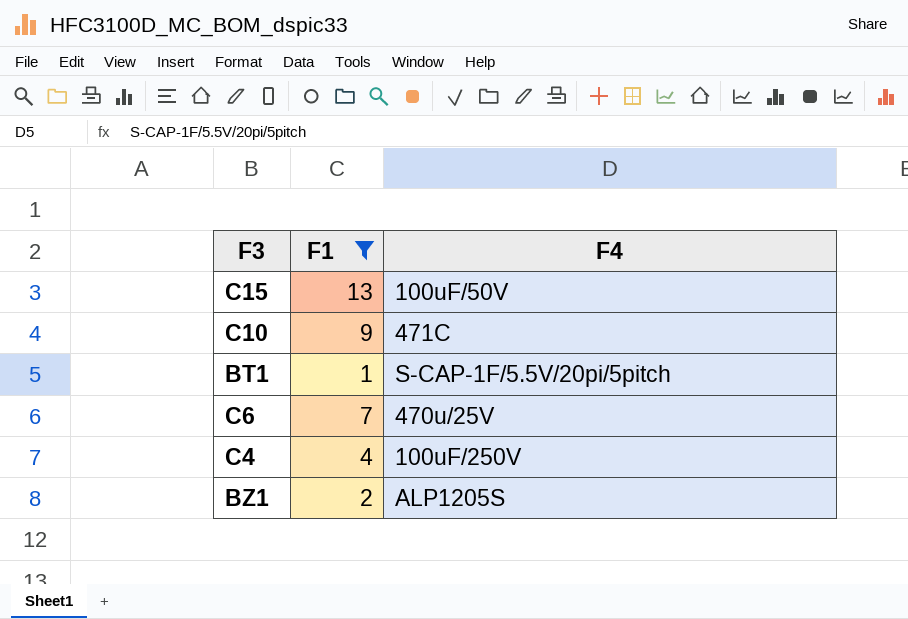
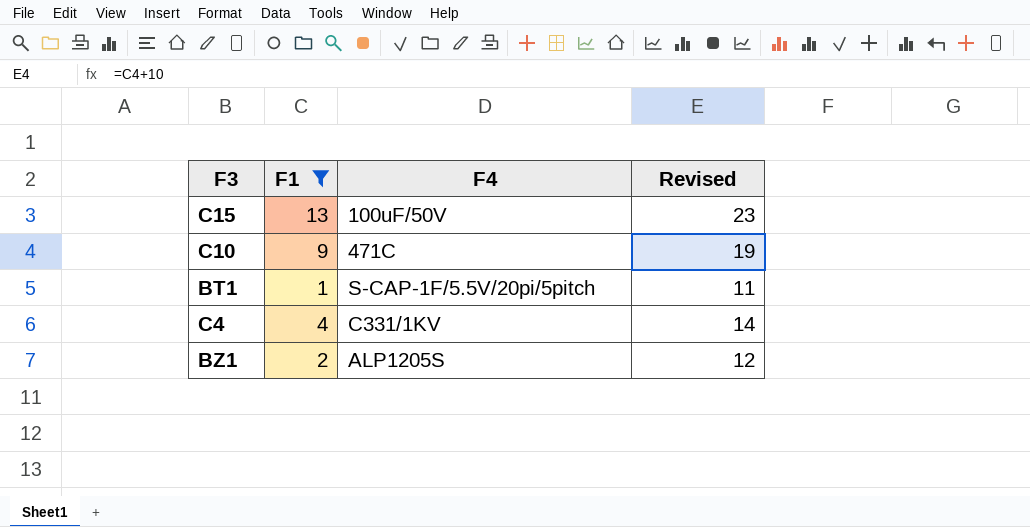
column Revised | formula: none -> [F1] + 10
row C6: 7 | 470u/25V -> none
C4 | F4: 100uF/250V -> C331/1KV

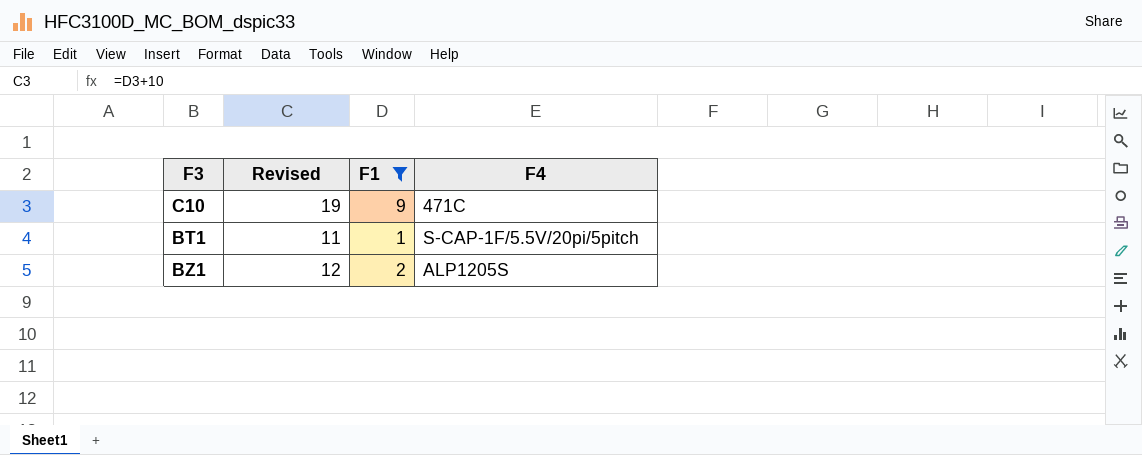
column Revised | position: 4 -> 2
row C15: 13 | 100uF/50V | 23 -> none
row C4: 4 | C331/1KV | 14 -> none

